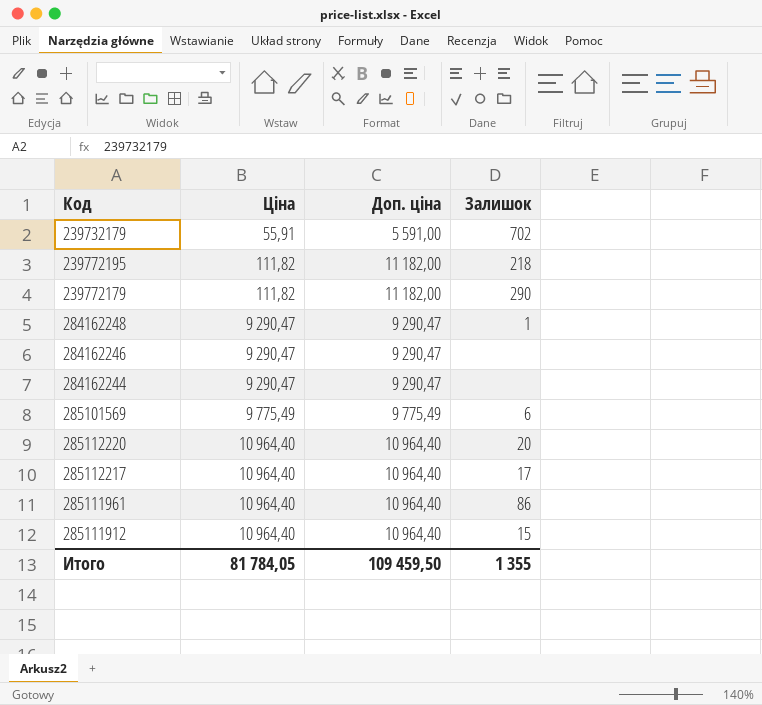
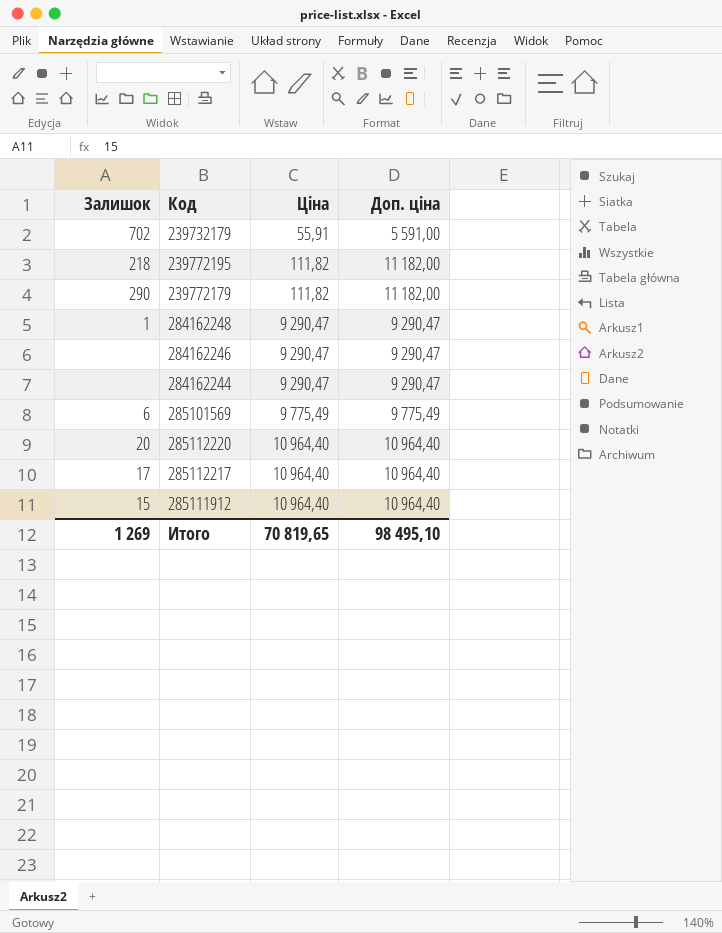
column Залишок | position: 4 -> 1
row 285111961: 10 964,40 | 10 964,40 | 86 -> none
Итого | Залишок: 1 355 -> 1 269
Итого | Ціна: 81 784,05 -> 70 819,65
Итого | Доп. ціна: 109 459,50 -> 98 495,10

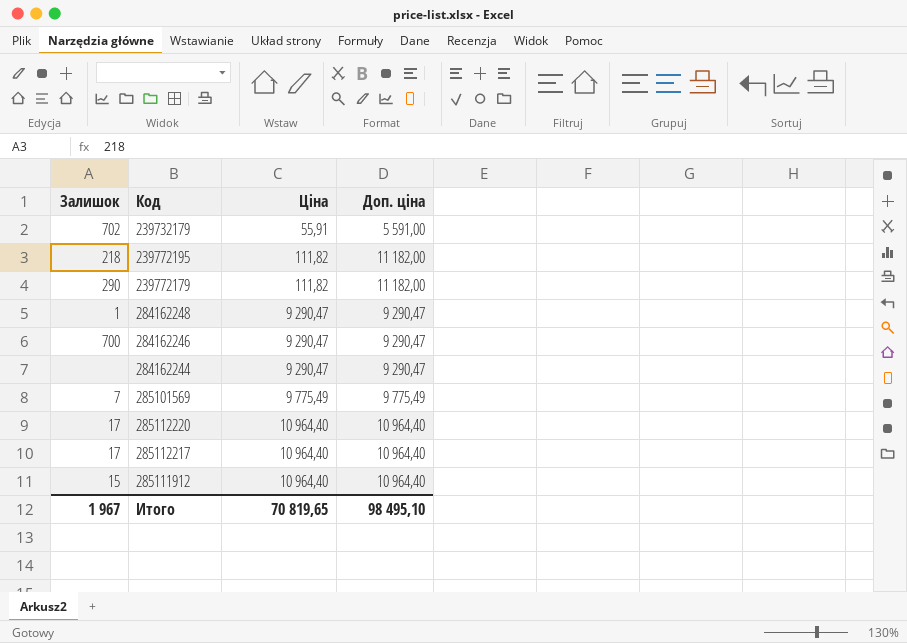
284162246 | Залишок: none -> 700
285101569 | Залишок: 6 -> 7
285112220 | Залишок: 20 -> 17
Итого | Залишок: 1 269 -> 1 967

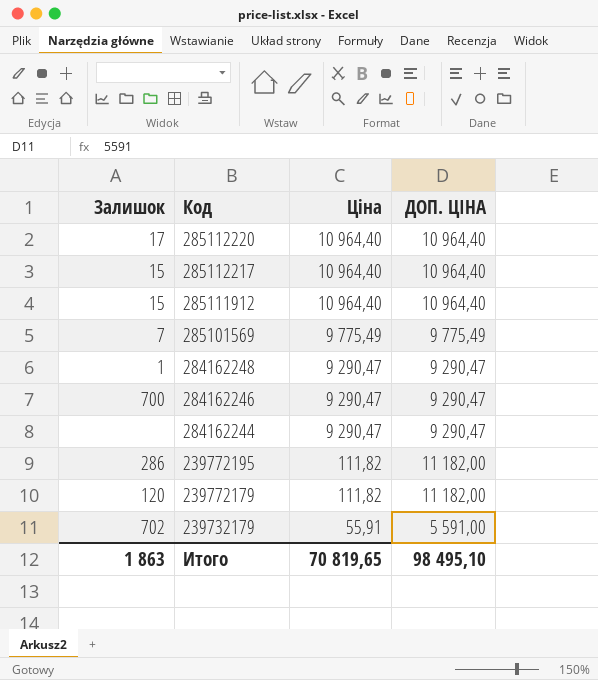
row order: Ціна ascending -> Код descending
column name: Доп. ціна -> ДОП. ЦІНА
285112217 | Залишок: 17 -> 15
239772195 | Залишок: 218 -> 286
239772179 | Залишок: 290 -> 120
Итого | Залишок: 1 967 -> 1 863

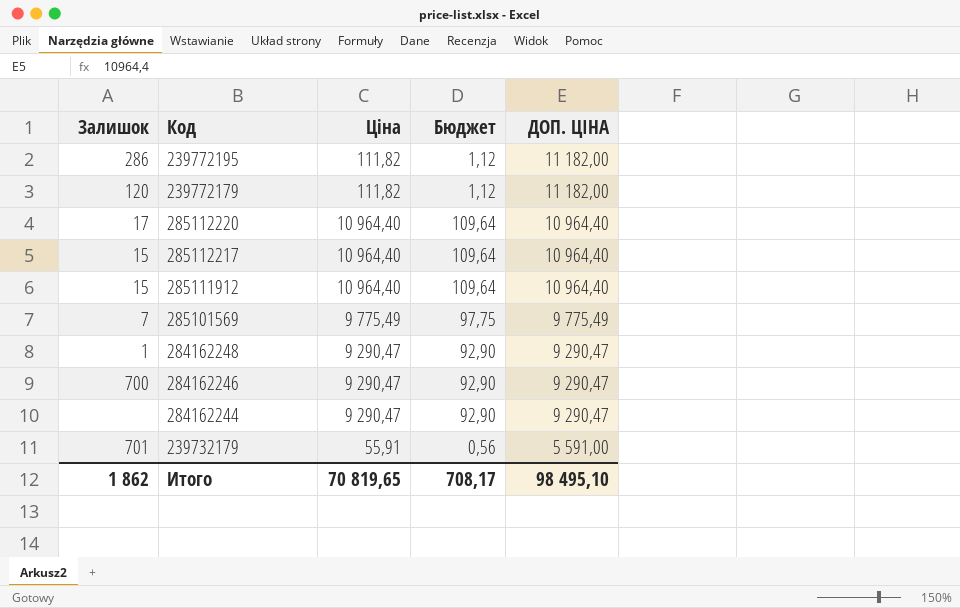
row order: Код descending -> ДОП. ЦІНА descending
column Бюджет | formula: none -> [Ціна] * 0,01
239732179 | Залишок: 702 -> 701
Итого | Залишок: 1 863 -> 1 862

